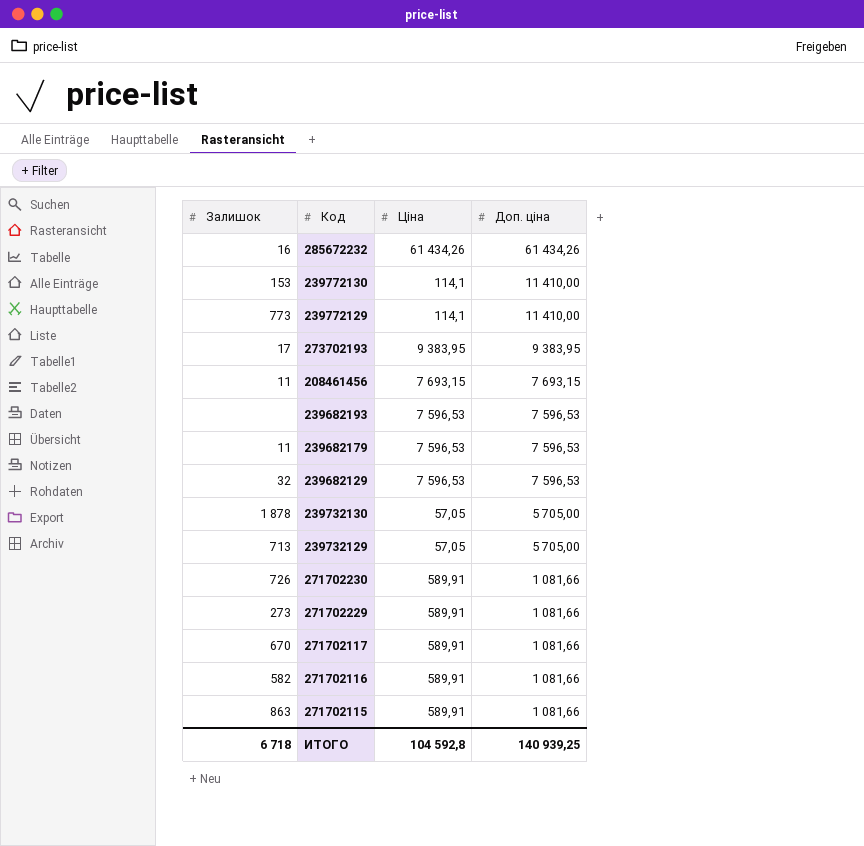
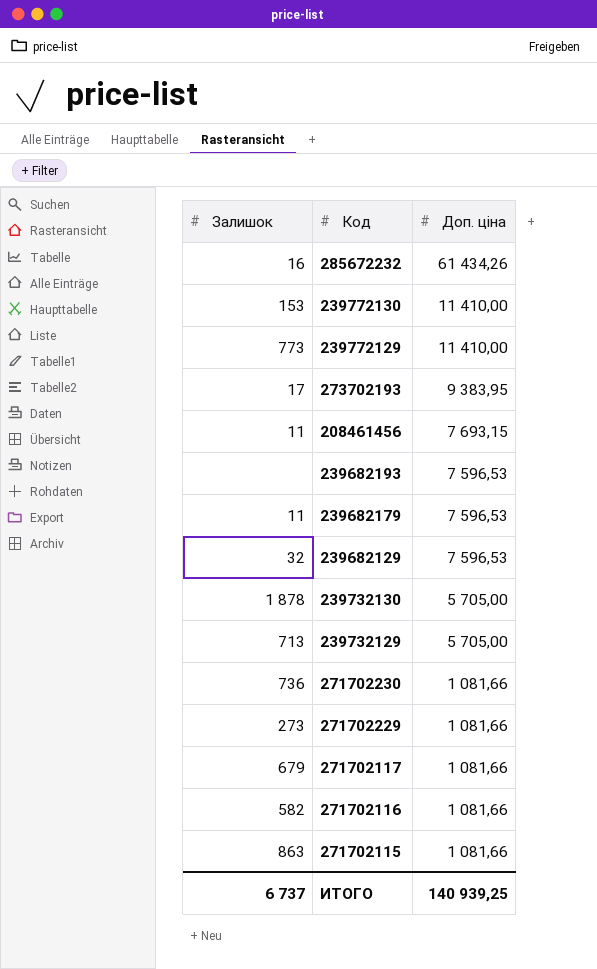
column Ціна | position: 3 -> none
271702230 | Залишок: 726 -> 736
271702117 | Залишок: 670 -> 679
ИТОГО | Залишок: 6 718 -> 6 737

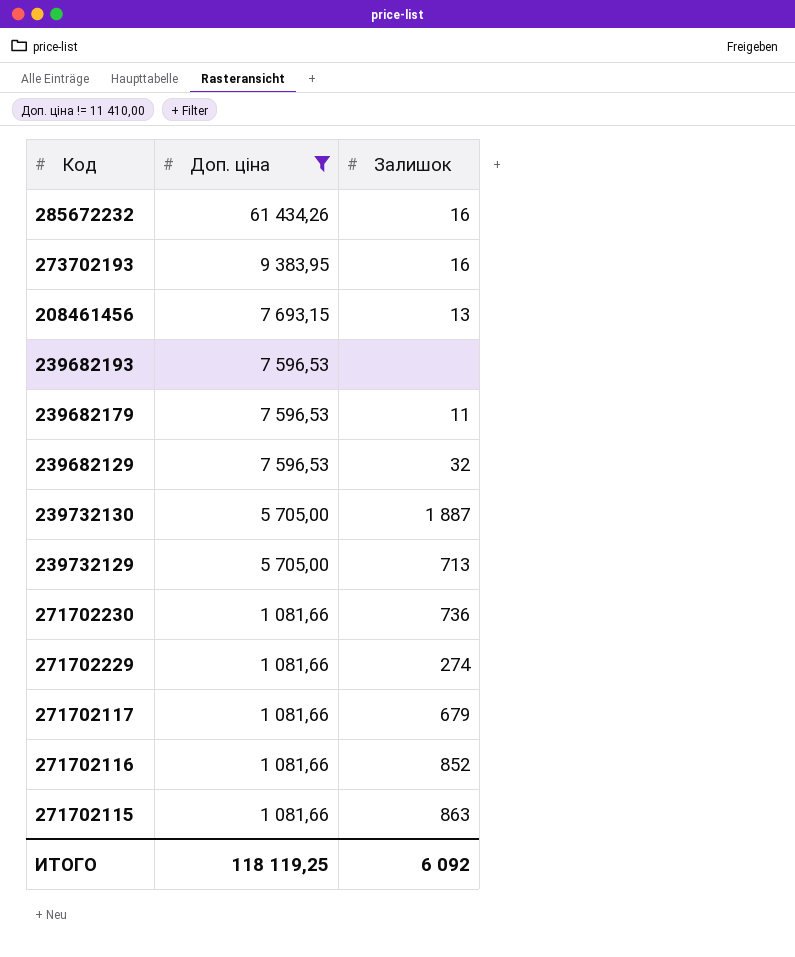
filter: none -> Доп. ціна != 11 410,00
column Залишок | position: 1 -> 3
273702193 | Залишок: 17 -> 16
208461456 | Залишок: 11 -> 13
239732130 | Залишок: 1 878 -> 1 887
271702229 | Залишок: 273 -> 274
271702116 | Залишок: 582 -> 852
ИТОГО | Доп. ціна: 140 939,25 -> 118 119,25
ИТОГО | Залишок: 6 737 -> 6 092

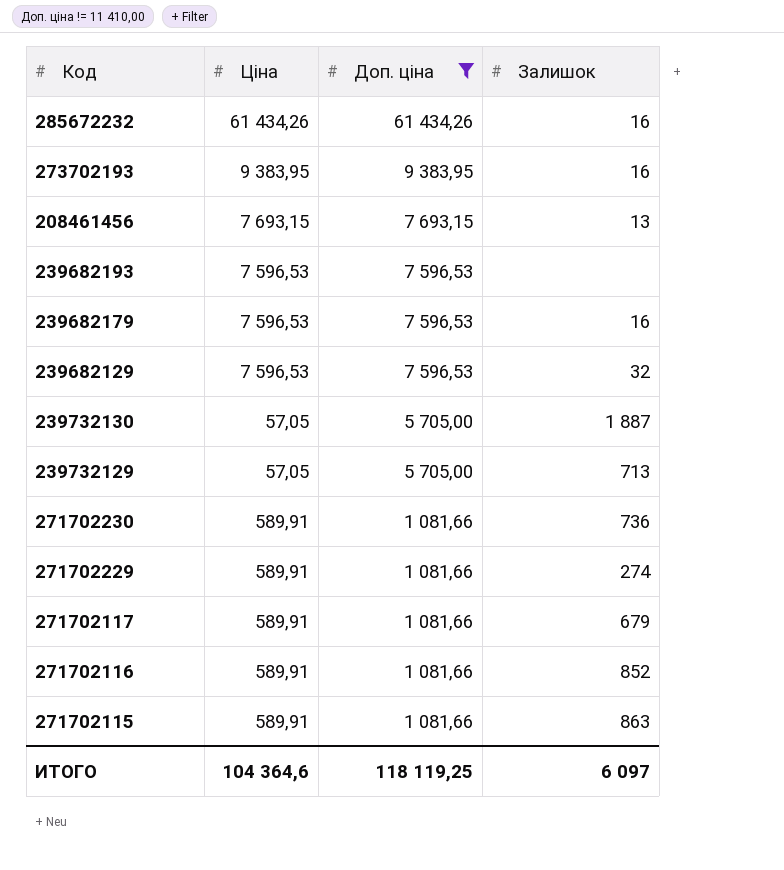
column Ціна | position: none -> 2
239682179 | Залишок: 11 -> 16
ИТОГО | Залишок: 6 092 -> 6 097

